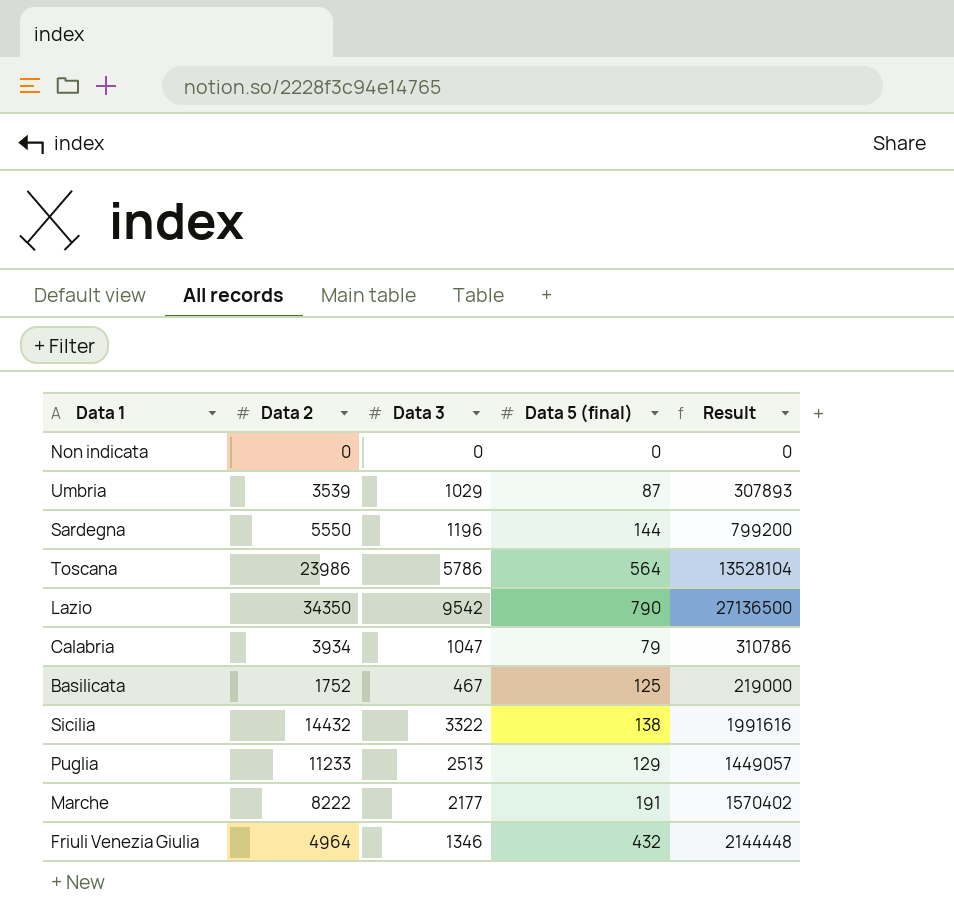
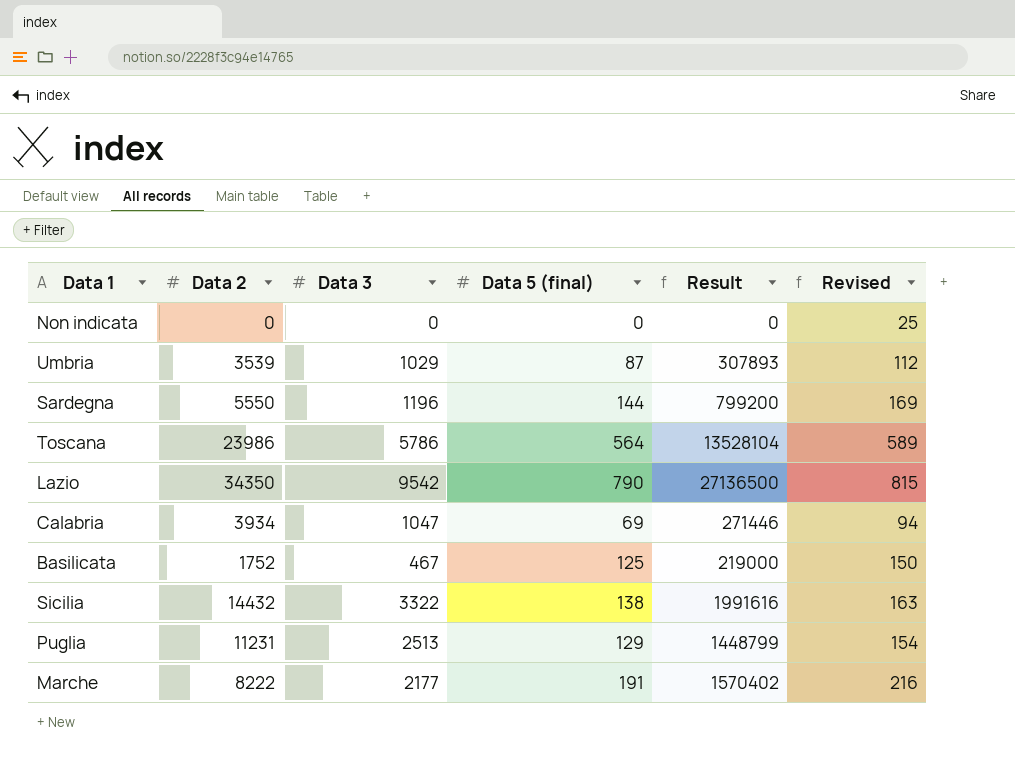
column Revised | formula: none -> [Data 5 (final)] + 25
row Friuli Venezia Giulia: 4964 | 1346 | 432 | 2144448 -> none
Calabria | Data 5 (final): 79 -> 69
Calabria | Result: 310786 -> 271446
Puglia | Data 2: 11233 -> 11231
Puglia | Result: 1449057 -> 1448799

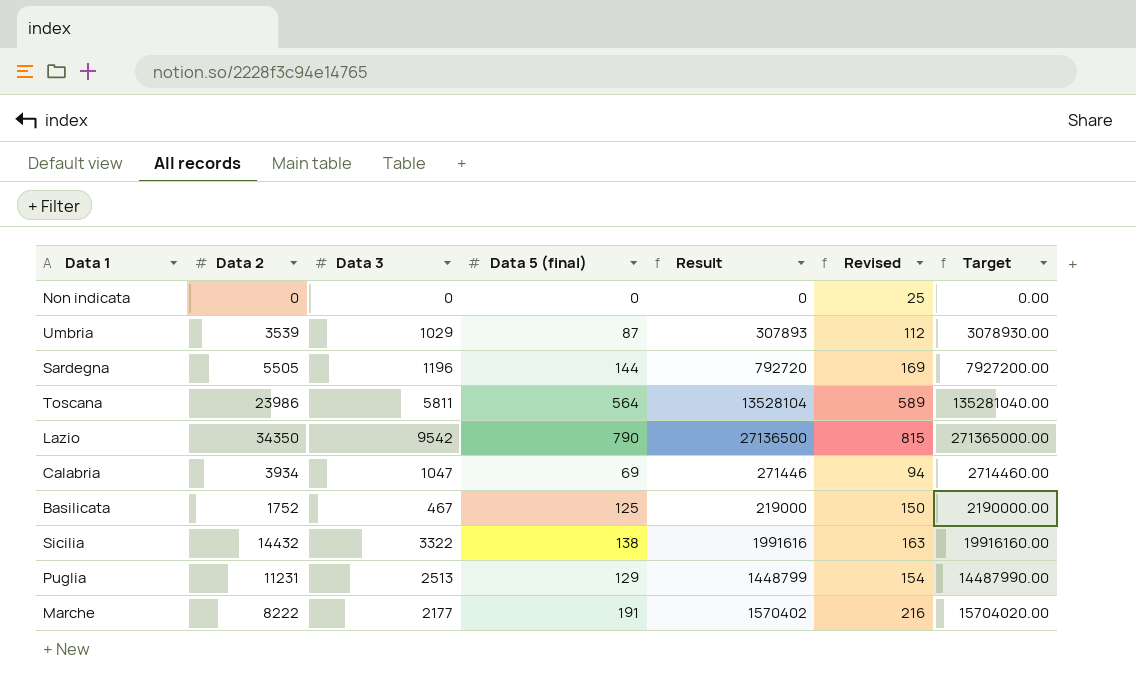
column Target | formula: none -> [Result] * 10
Sardegna | Data 2: 5550 -> 5505
Sardegna | Result: 799200 -> 792720
Toscana | Data 3: 5786 -> 5811

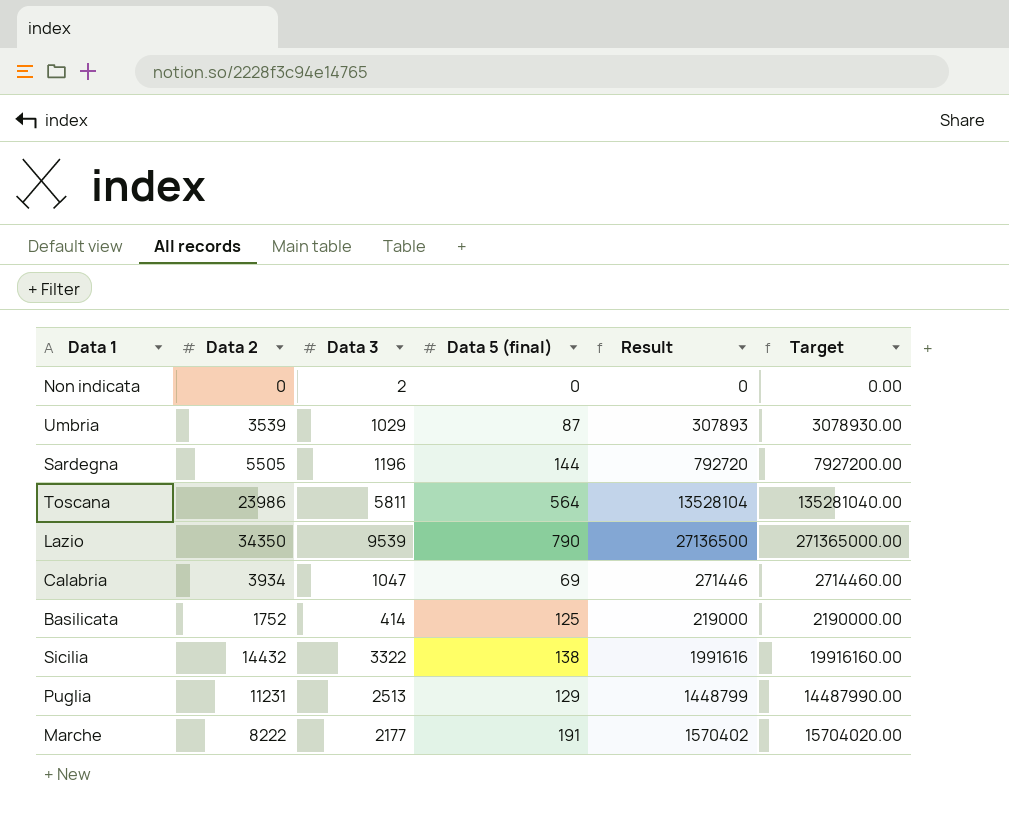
column Revised | formula: [Data 5 (final)] + 25 -> none
Non indicata | Data 3: 0 -> 2
Lazio | Data 3: 9542 -> 9539
Basilicata | Data 3: 467 -> 414

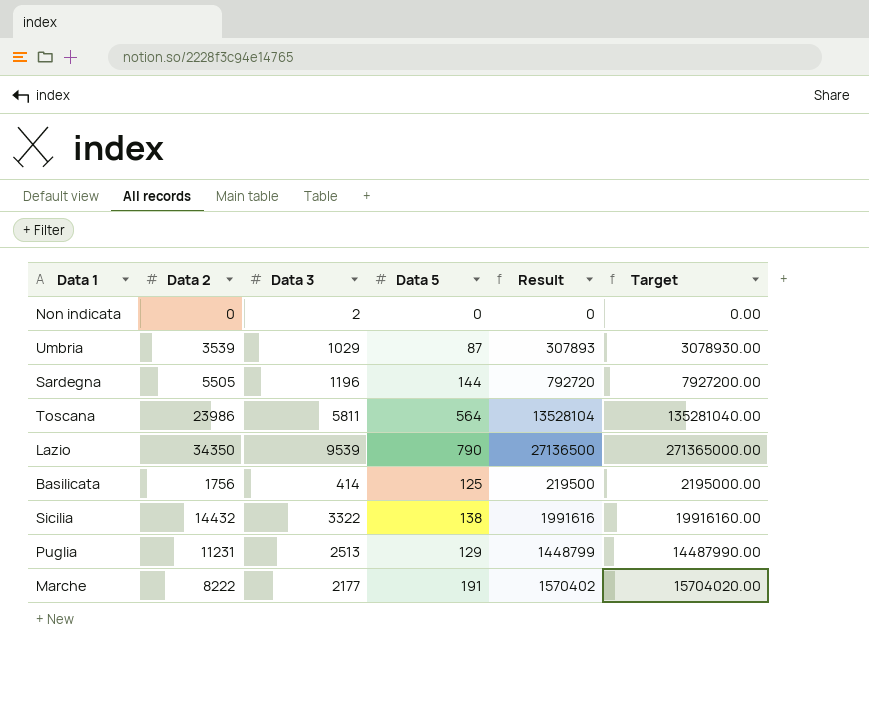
column name: Data 5 (final) -> Data 5
row Calabria: 3934 | 1047 | 69 | 271446 | 2714460.00 -> none
Basilicata | Data 2: 1752 -> 1756
Basilicata | Result: 219000 -> 219500
Basilicata | Target: 2190000.00 -> 2195000.00

